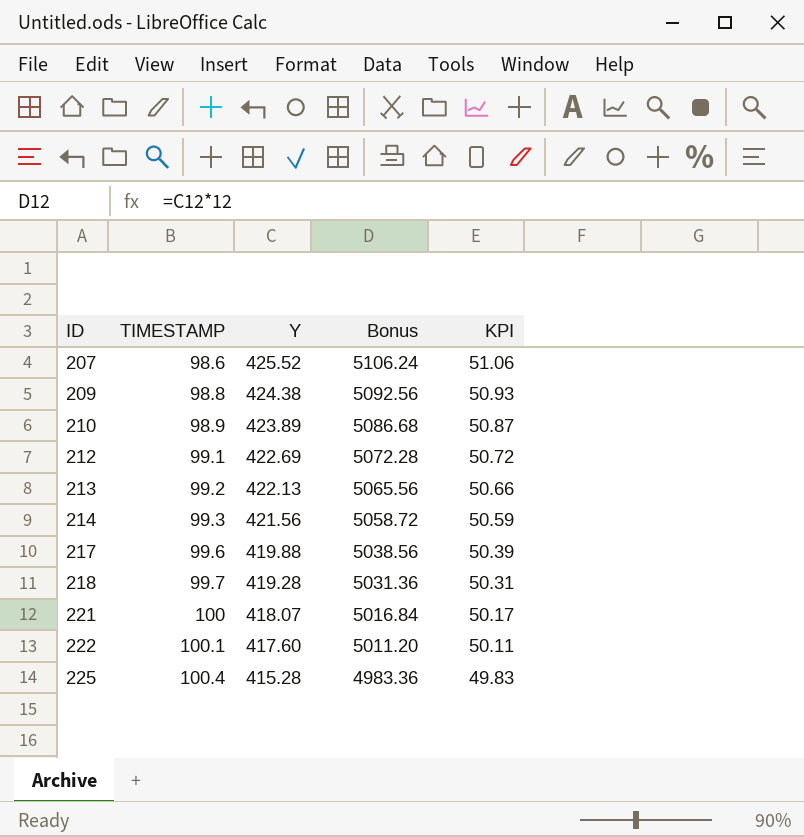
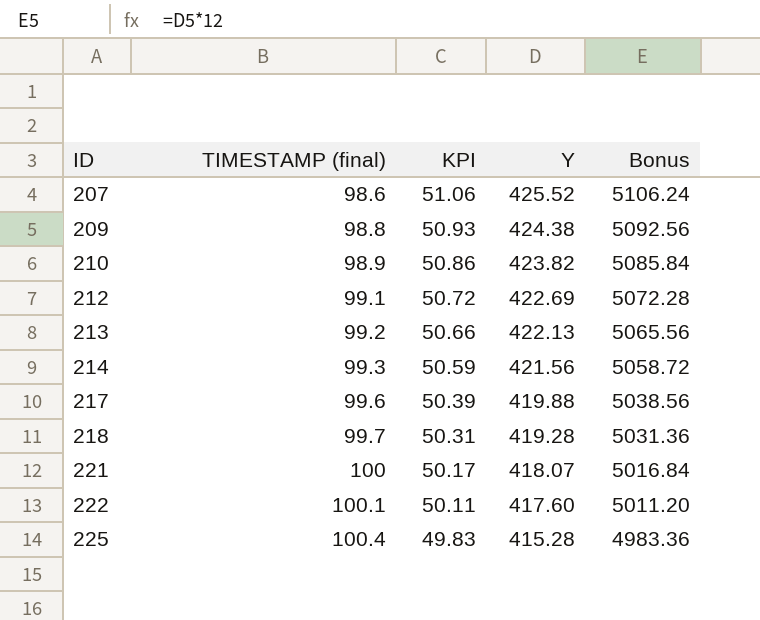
column name: TIMESTAMP -> TIMESTAMP (final)
column KPI | position: 5 -> 3
210 | KPI: 50.87 -> 50.86
210 | Y: 423.89 -> 423.82
210 | Bonus: 5086.68 -> 5085.84

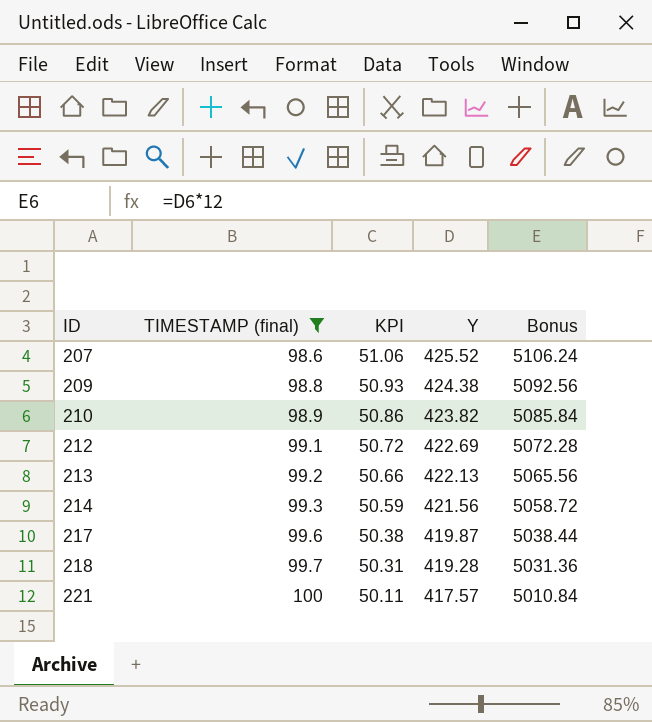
filter: none -> TIMESTAMP (final) <= 100
217 | KPI: 50.39 -> 50.38
217 | Y: 419.88 -> 419.87
217 | Bonus: 5038.56 -> 5038.44
221 | KPI: 50.17 -> 50.11
221 | Y: 418.07 -> 417.57
221 | Bonus: 5016.84 -> 5010.84

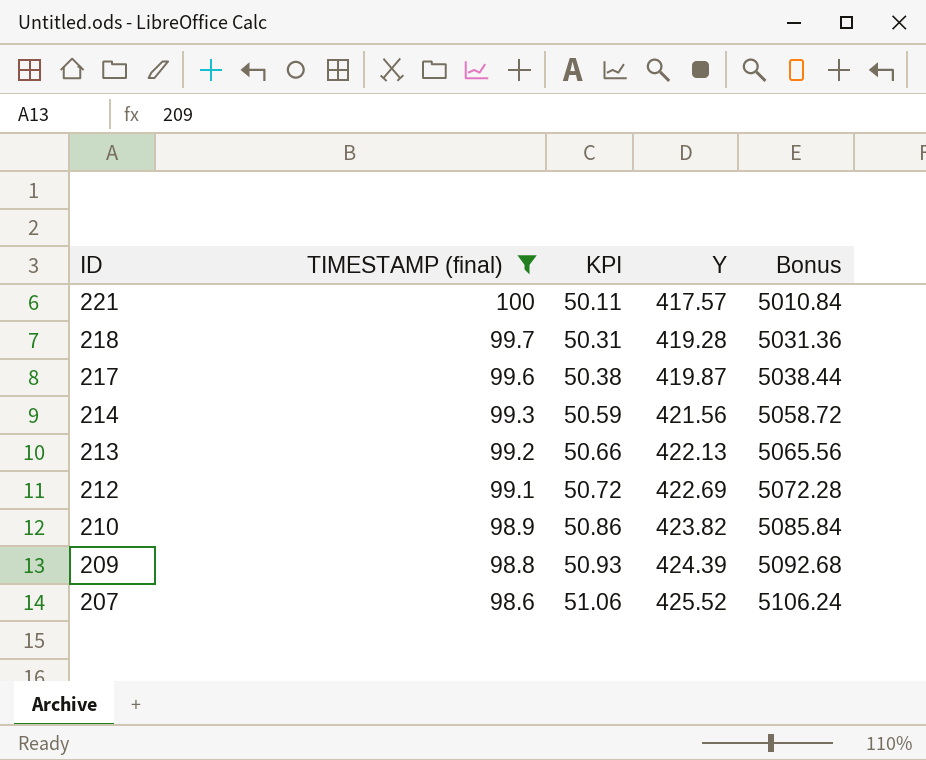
row order: ID ascending -> ID descending
209 | Y: 424.38 -> 424.39
209 | Bonus: 5092.56 -> 5092.68

